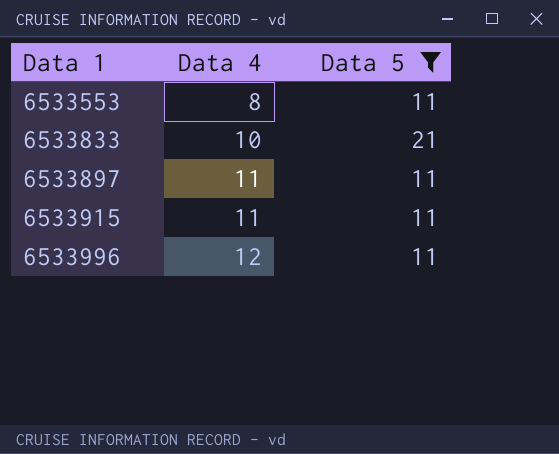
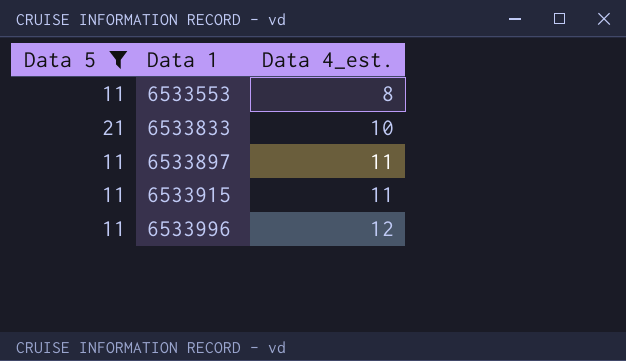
column Data 5 | position: 3 -> 1
column name: Data 4 -> Data 4_est.

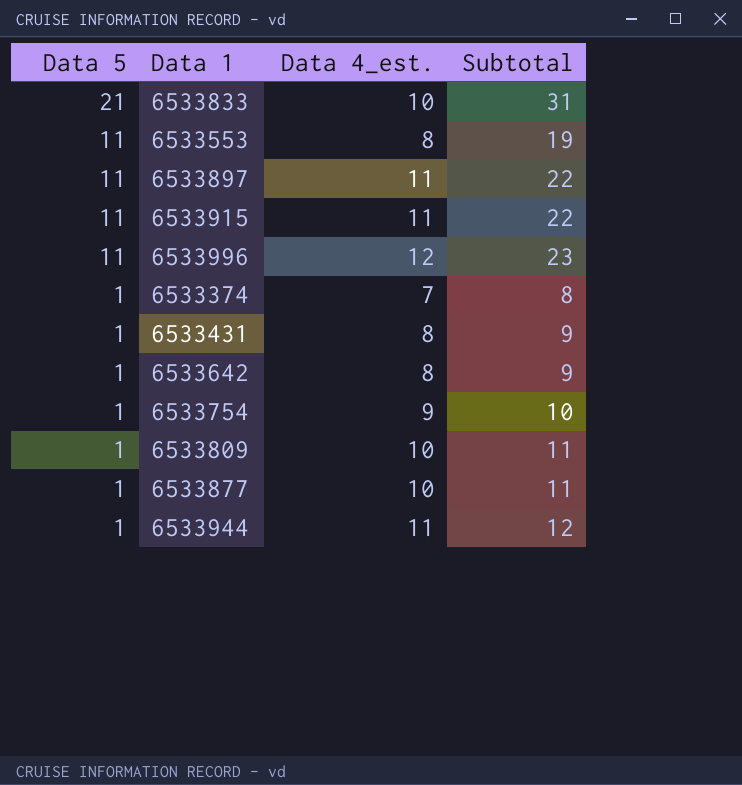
filter: Data 5 != 1 -> none
row order: Data 1 ascending -> Data 5 descending
column Subtotal | formula: none -> [Data 5] + [Data 4_est.]

